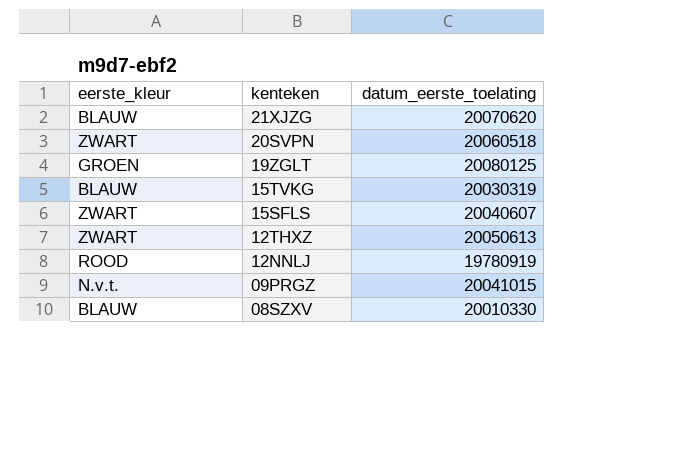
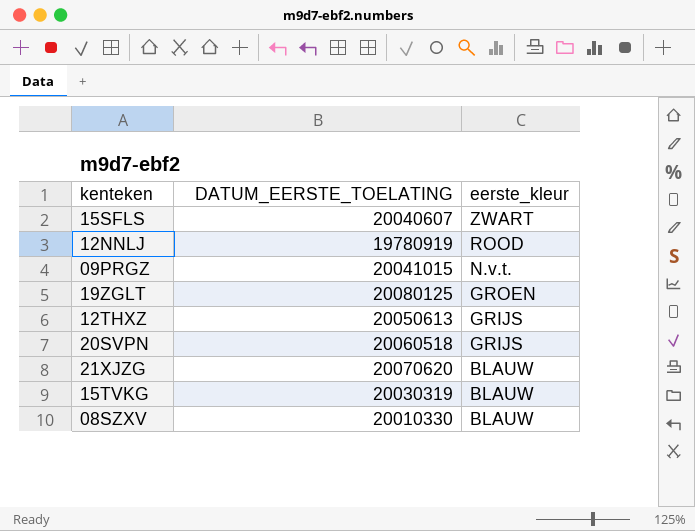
row order: kenteken descending -> eerste_kleur descending
column name: datum_eerste_toelating -> DATUM_EERSTE_TOELATING
column eerste_kleur | position: 1 -> 3
12THXZ | eerste_kleur: ZWART -> GRIJS
20SVPN | eerste_kleur: ZWART -> GRIJS

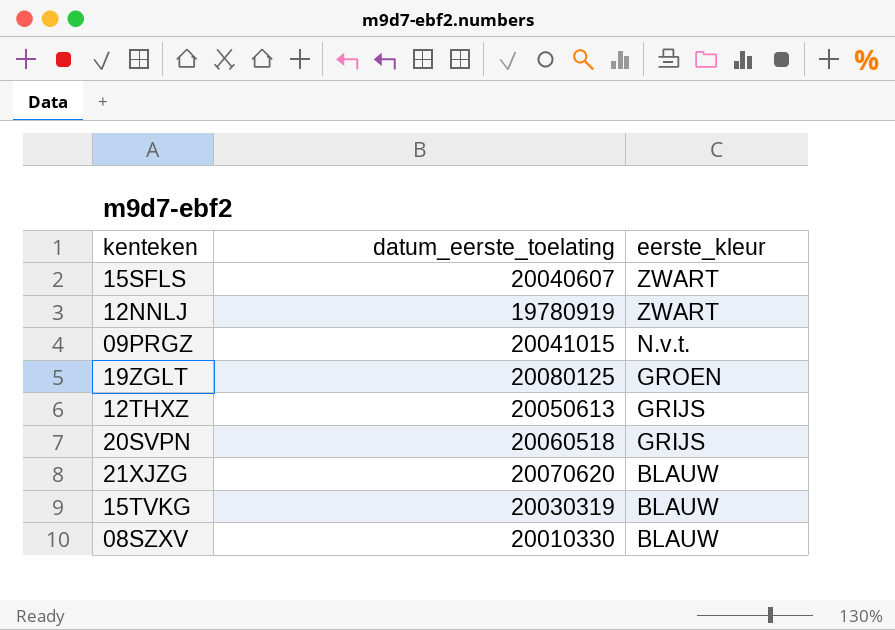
column name: DATUM_EERSTE_TOELATING -> datum_eerste_toelating
12NNLJ | eerste_kleur: ROOD -> ZWART

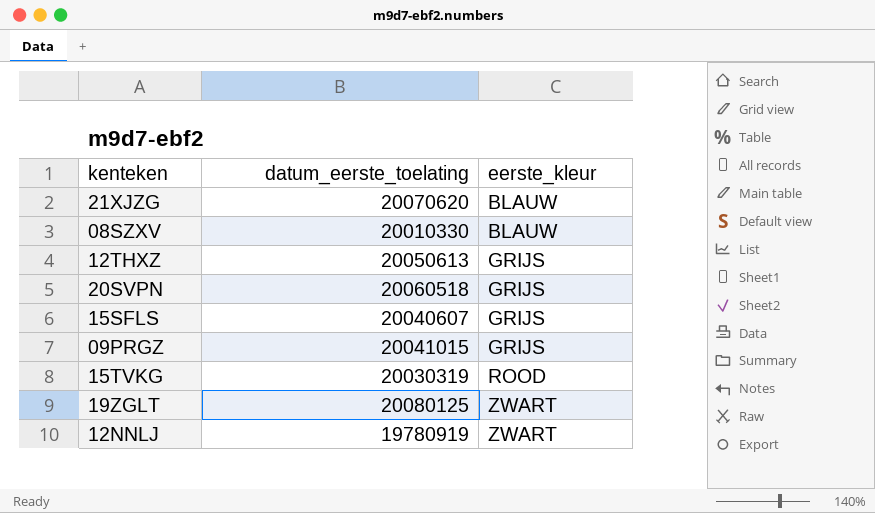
row order: eerste_kleur descending -> eerste_kleur ascending
15SFLS | eerste_kleur: ZWART -> GRIJS
09PRGZ | eerste_kleur: N.v.t. -> GRIJS
15TVKG | eerste_kleur: BLAUW -> ROOD
19ZGLT | eerste_kleur: GROEN -> ZWART

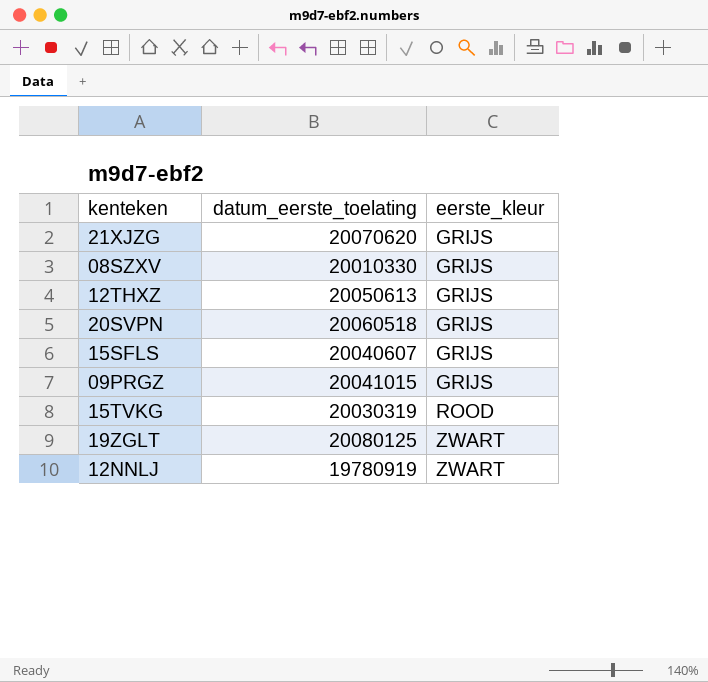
21XJZG | eerste_kleur: BLAUW -> GRIJS
08SZXV | eerste_kleur: BLAUW -> GRIJS

